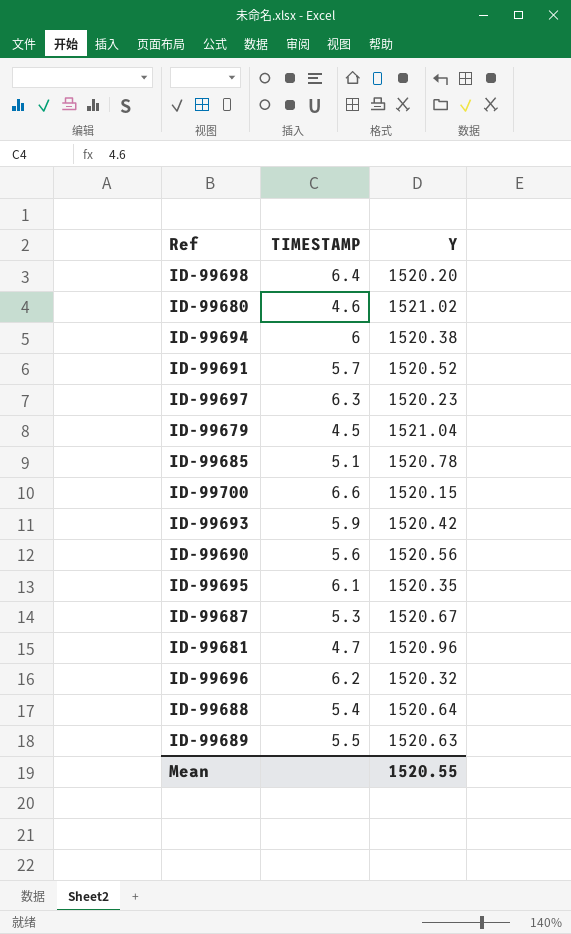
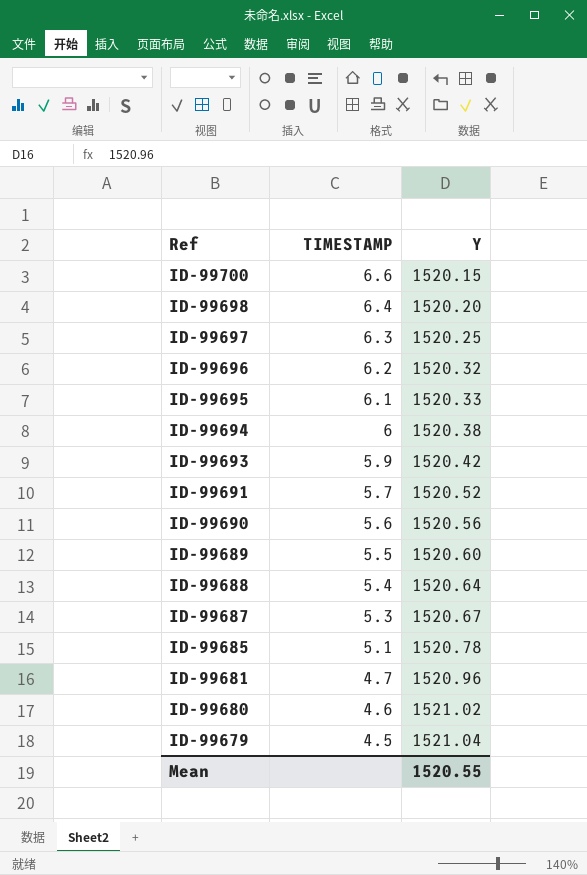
row order: none -> Ref descending
ID-99697 | Y: 1520.23 -> 1520.25
ID-99695 | Y: 1520.35 -> 1520.33
ID-99689 | Y: 1520.63 -> 1520.60

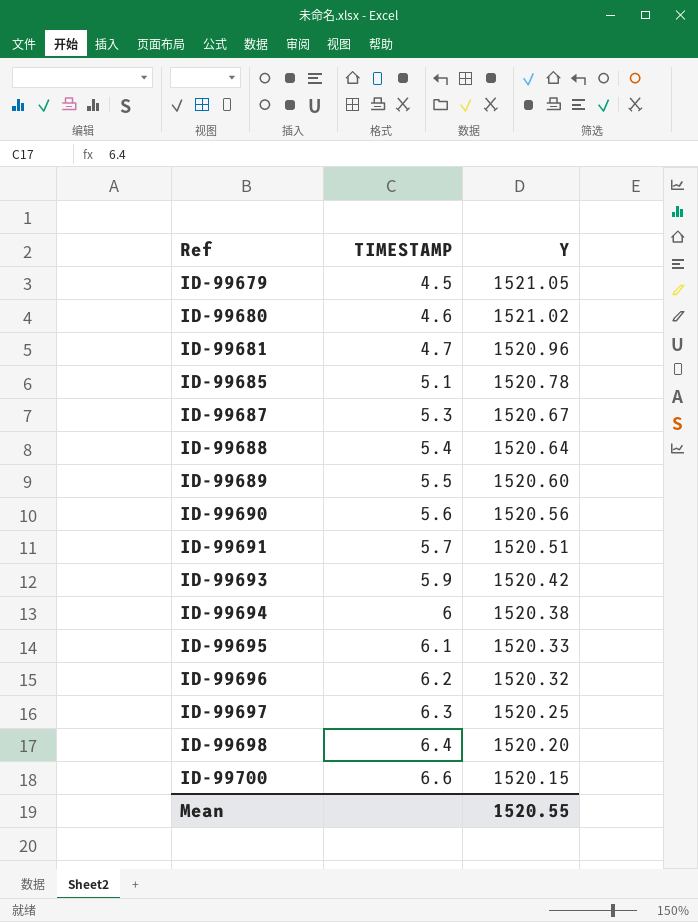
row order: Ref descending -> Ref ascending
ID-99679 | Y: 1521.04 -> 1521.05
ID-99691 | Y: 1520.52 -> 1520.51

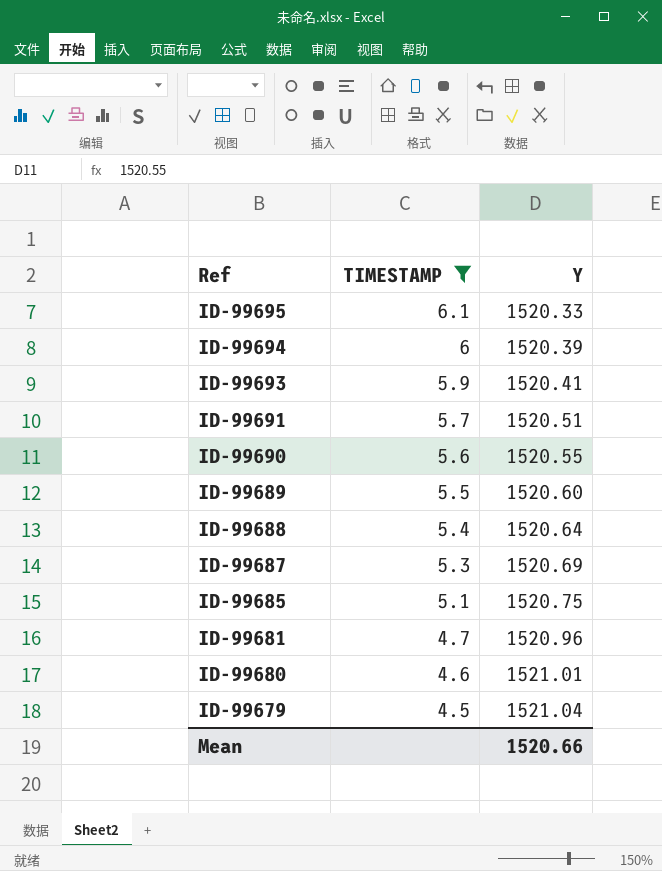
filter: none -> TIMESTAMP <= 6.1
row order: Ref ascending -> Ref descending
ID-99694 | Y: 1520.38 -> 1520.39
ID-99693 | Y: 1520.42 -> 1520.41
ID-99690 | Y: 1520.56 -> 1520.55
ID-99687 | Y: 1520.67 -> 1520.69
ID-99685 | Y: 1520.78 -> 1520.75
ID-99680 | Y: 1521.02 -> 1521.01
ID-99679 | Y: 1521.05 -> 1521.04
Mean | Y: 1520.55 -> 1520.66

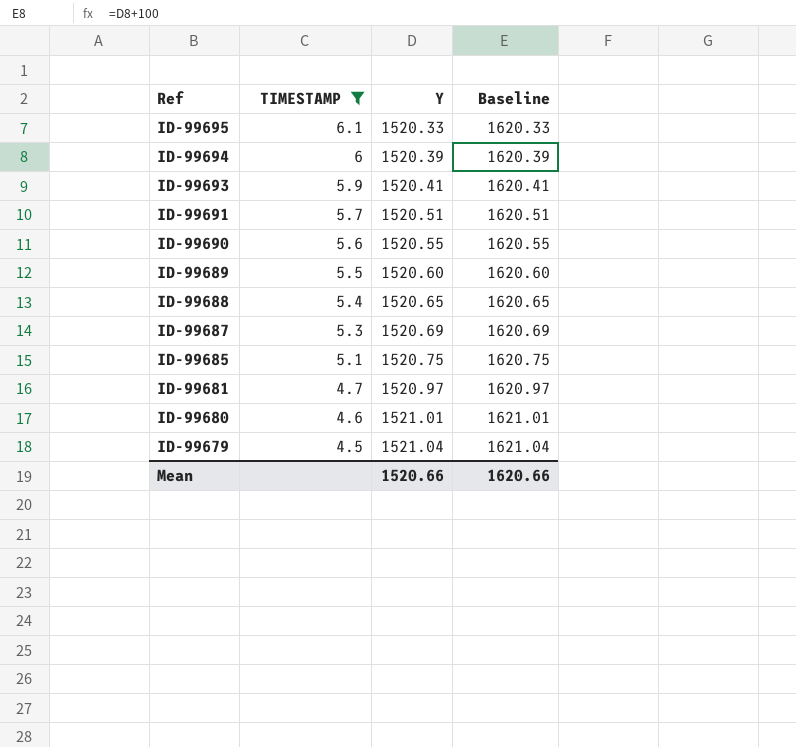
column Baseline | formula: none -> [Y] + 100
ID-99688 | Y: 1520.64 -> 1520.65
ID-99681 | Y: 1520.96 -> 1520.97

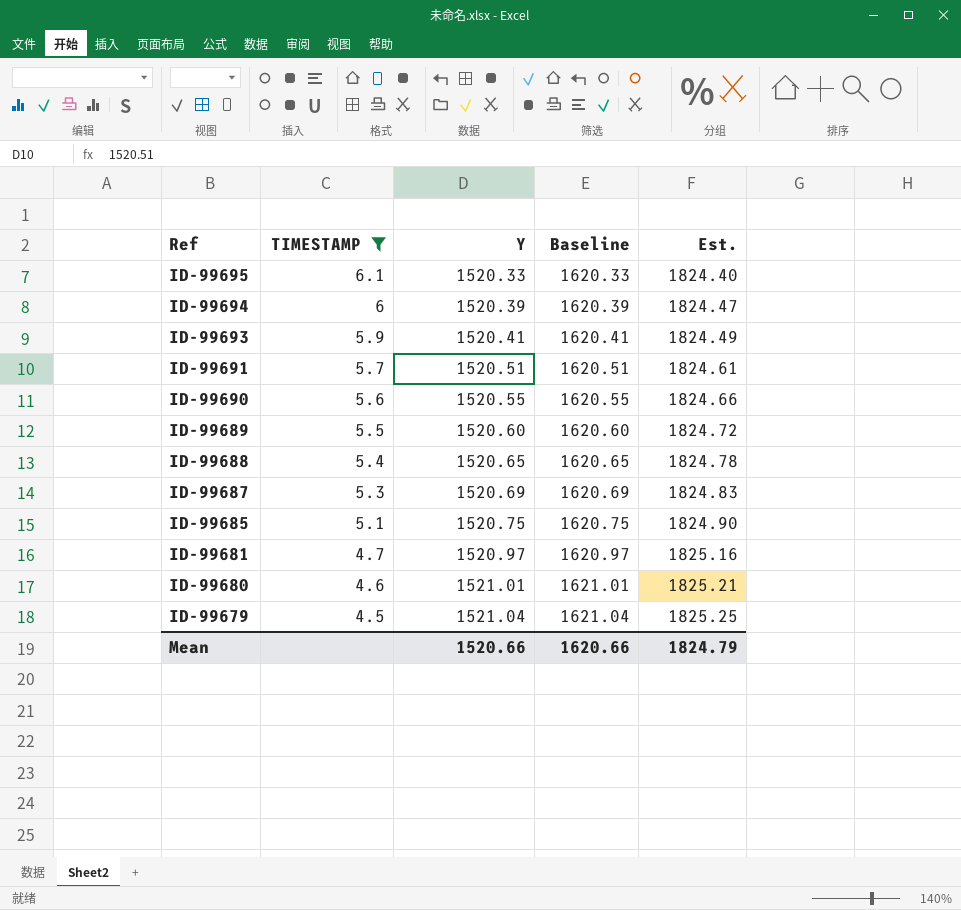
column Est. | formula: none -> [Y] * 1.2

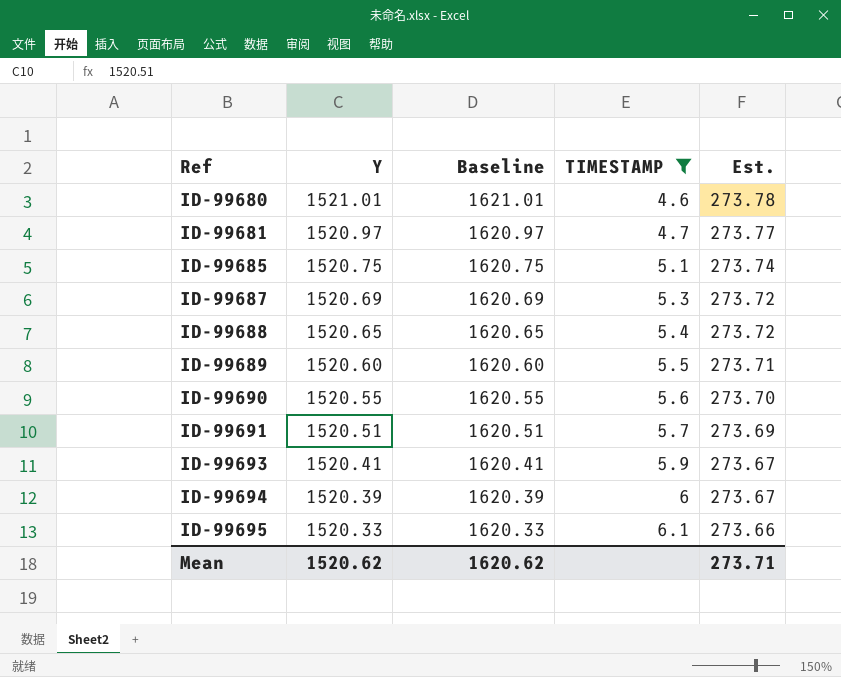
row order: Ref descending -> Ref ascending
column TIMESTAMP | position: 2 -> 4
column Est. | formula: [Y] * 1.2 -> [Y] * 0.18
row ID-99679: 4.5 | 1521.04 | 1621.04 | 1825.25 -> none
Mean | Y: 1520.66 -> 1520.62
Mean | Baseline: 1620.66 -> 1620.62
Mean | Est.: 1824.79 -> 273.71

